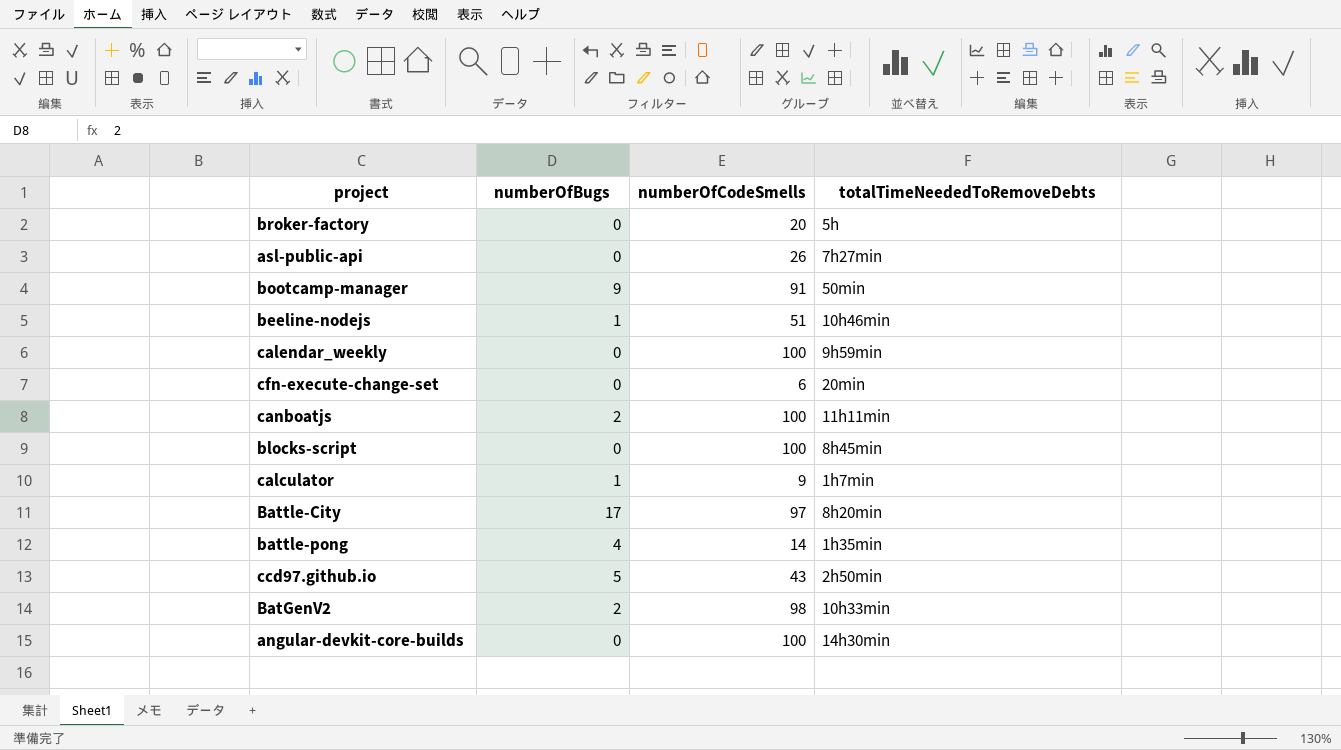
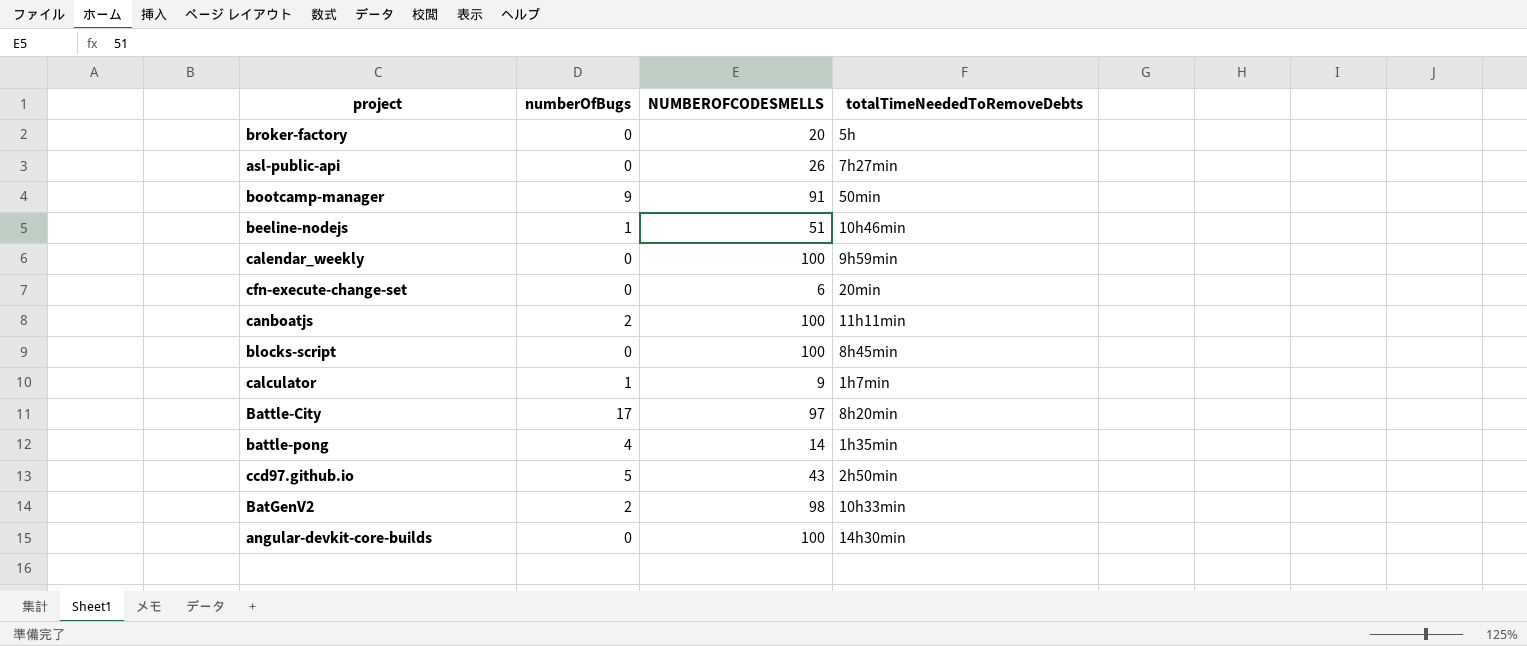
column name: numberOfCodeSmells -> NUMBEROFCODESMELLS

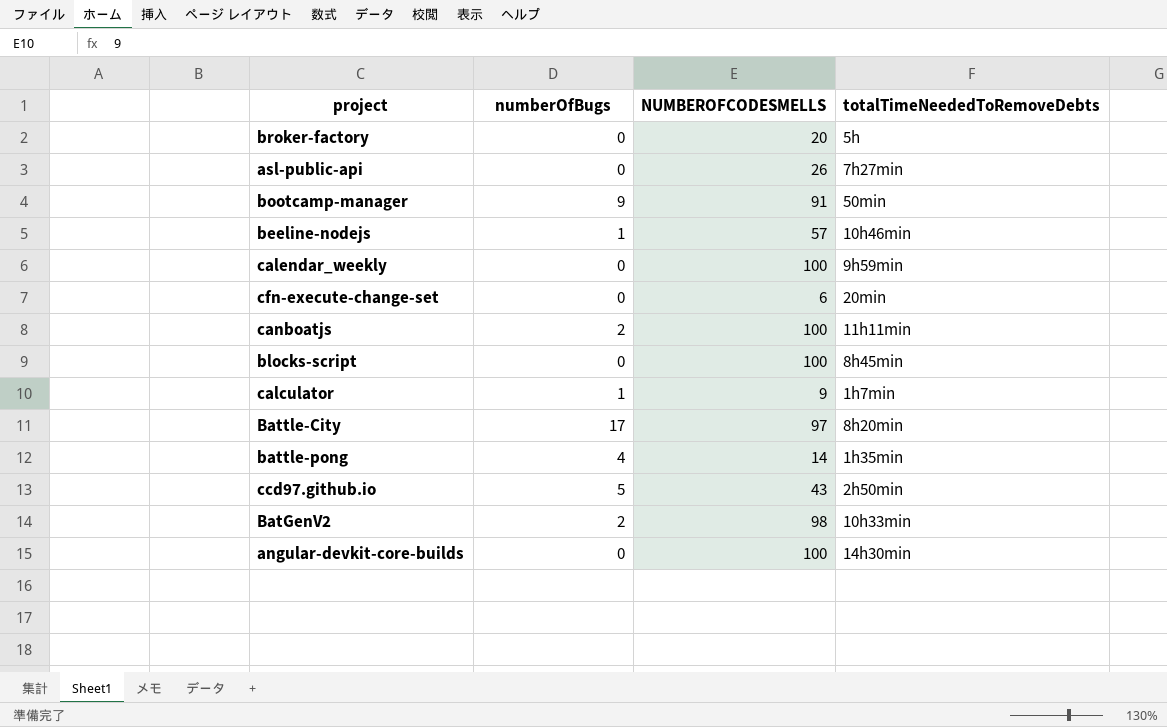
beeline-nodejs | NUMBEROFCODESMELLS: 51 -> 57

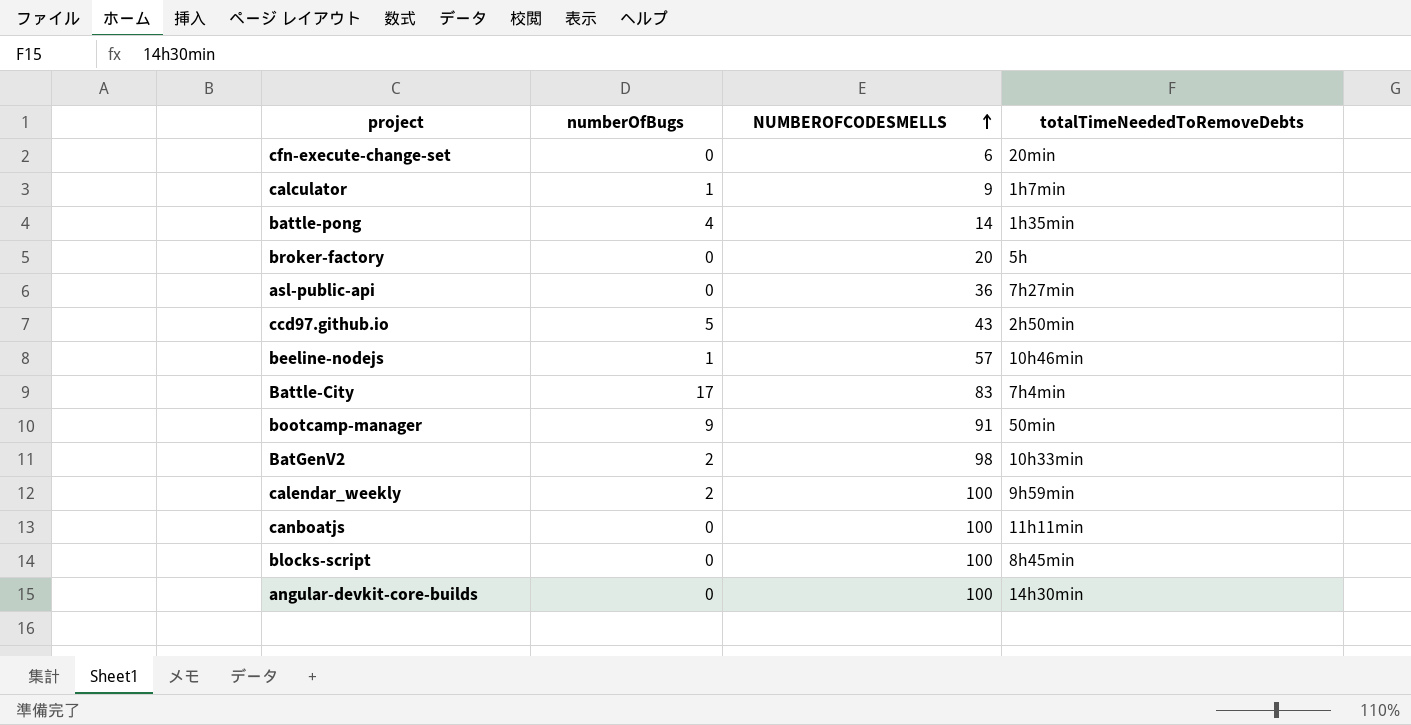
row order: none -> NUMBEROFCODESMELLS ascending
asl-public-api | NUMBEROFCODESMELLS: 26 -> 36
Battle-City | NUMBEROFCODESMELLS: 97 -> 83
Battle-City | totalTimeNeededToRemoveDebts: 8h20min -> 7h4min
calendar_weekly | numberOfBugs: 0 -> 2
canboatjs | numberOfBugs: 2 -> 0

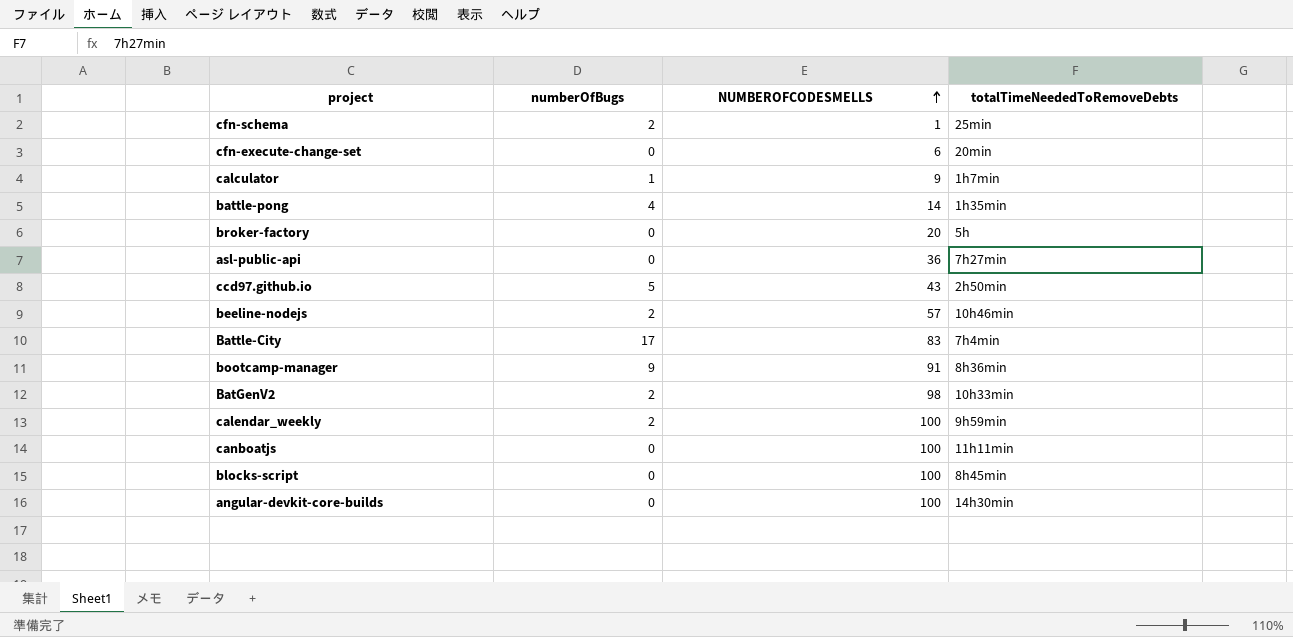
row cfn-schema: none -> 2 | 1 | 25min
beeline-nodejs | numberOfBugs: 1 -> 2
bootcamp-manager | totalTimeNeededToRemoveDebts: 50min -> 8h36min

